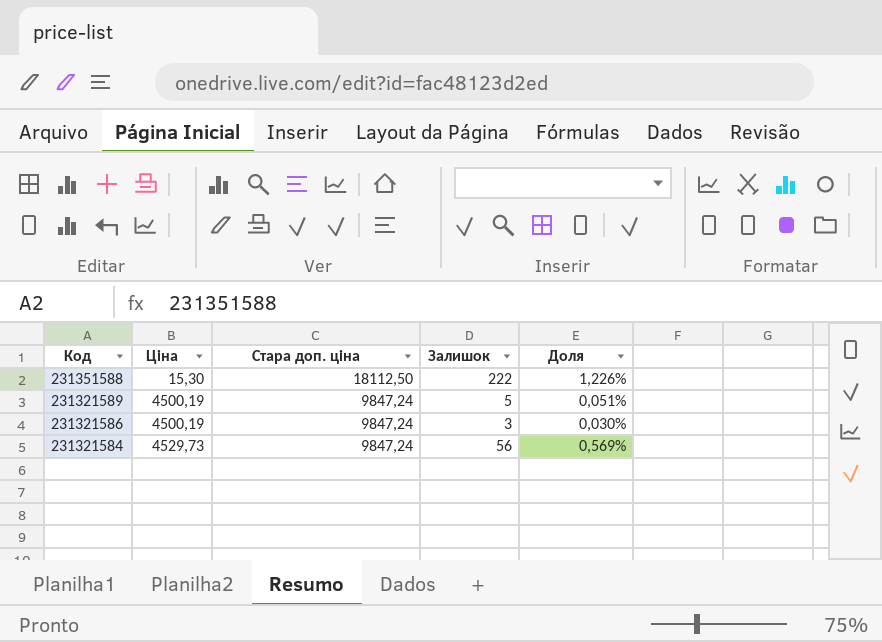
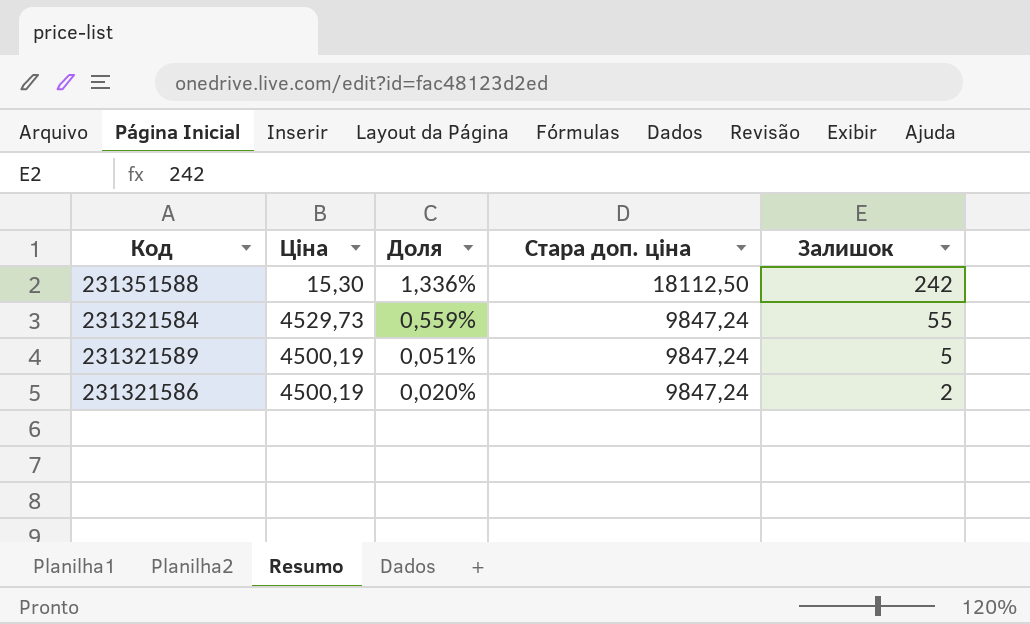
row order: Код descending -> Доля descending
column Доля | position: 5 -> 3
231351588 | Доля: 1,226% -> 1,336%
231351588 | Залишок: 222 -> 242
231321584 | Доля: 0,569% -> 0,559%
231321584 | Залишок: 56 -> 55
231321586 | Доля: 0,030% -> 0,020%
231321586 | Залишок: 3 -> 2

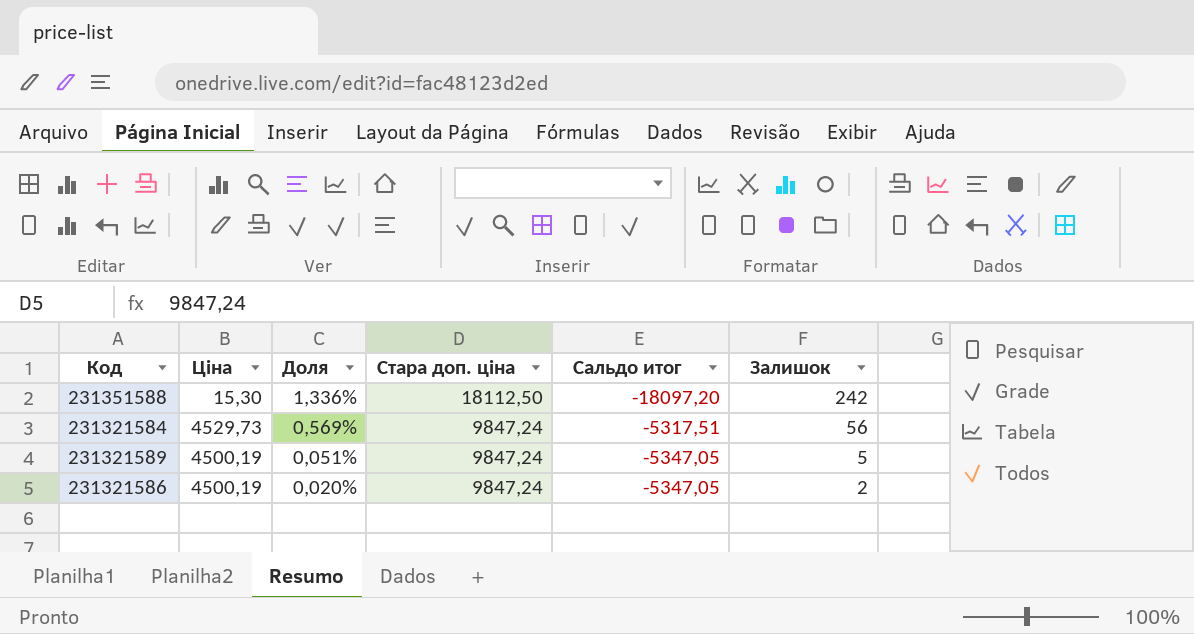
column Сальдо итог | formula: none -> [Ціна] - [Стара доп. ціна]
231321584 | Доля: 0,559% -> 0,569%
231321584 | Залишок: 55 -> 56

